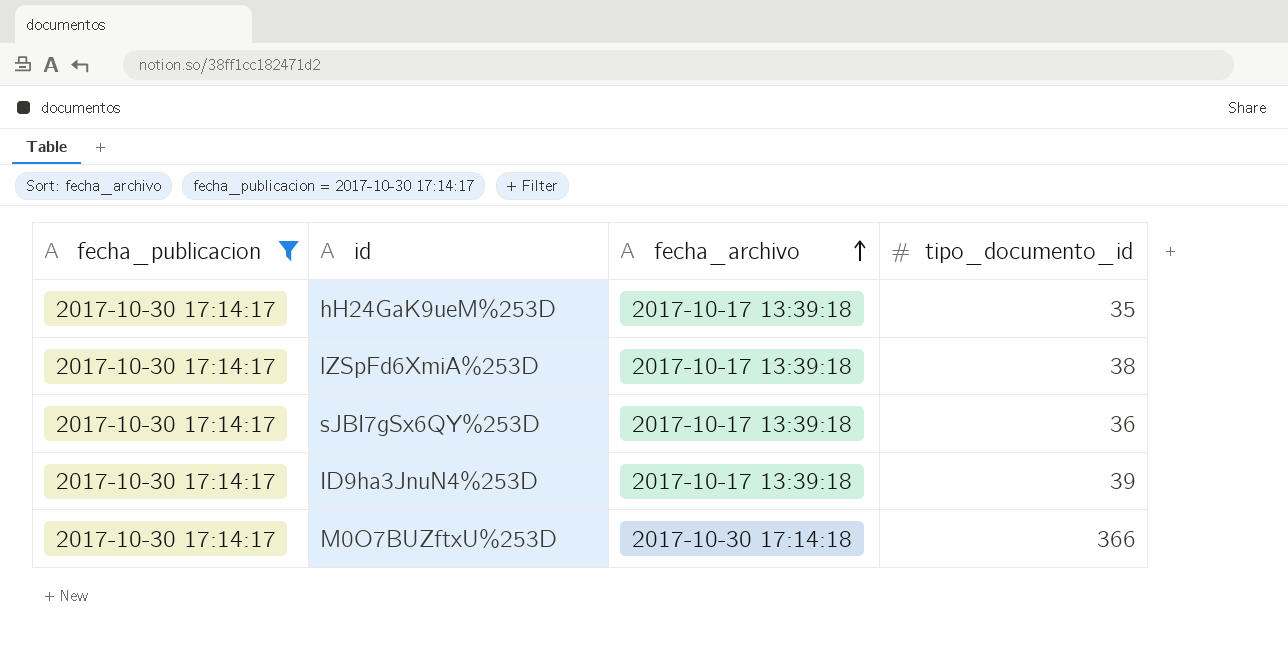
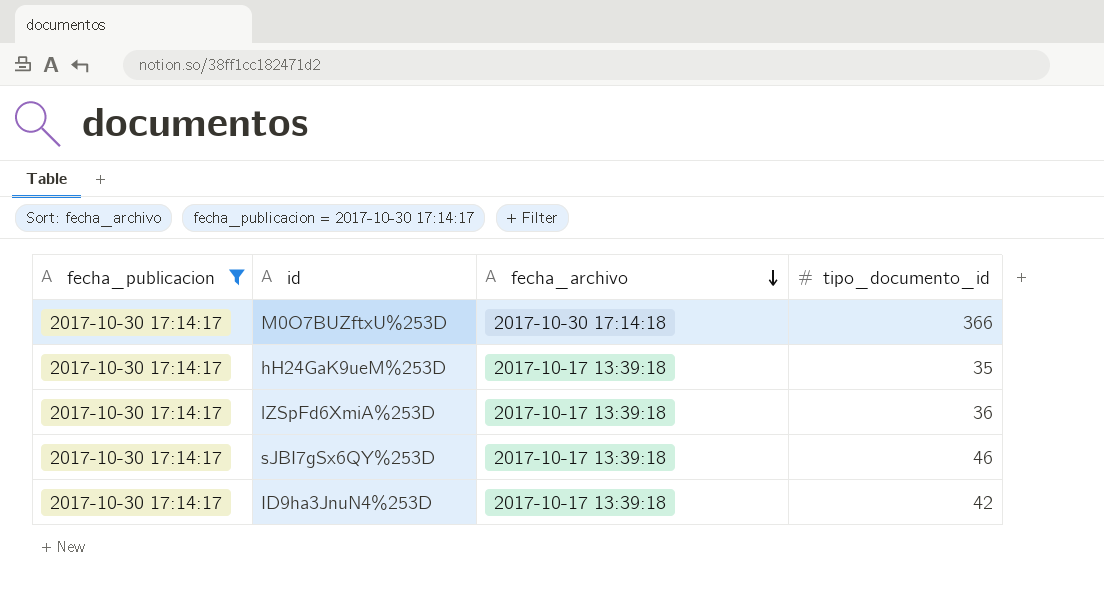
row order: fecha_archivo ascending -> fecha_archivo descending
lZSpFd6XmiA%253D | tipo_documento_id: 38 -> 36
sJBI7gSx6QY%253D | tipo_documento_id: 36 -> 46
ID9ha3JnuN4%253D | tipo_documento_id: 39 -> 42

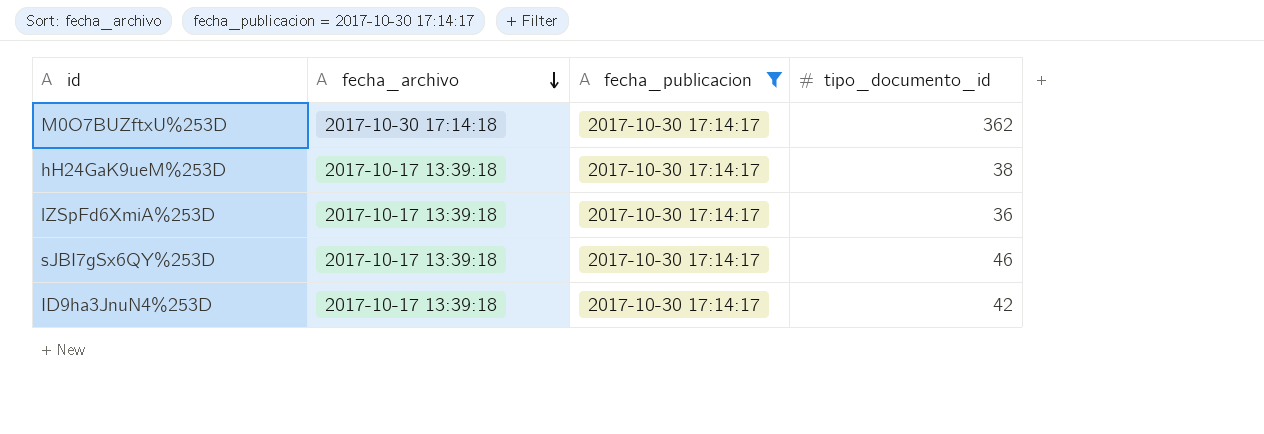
column fecha_publicacion | position: 1 -> 3
M0O7BUZftxU%253D | tipo_documento_id: 366 -> 362
hH24GaK9ueM%253D | tipo_documento_id: 35 -> 38

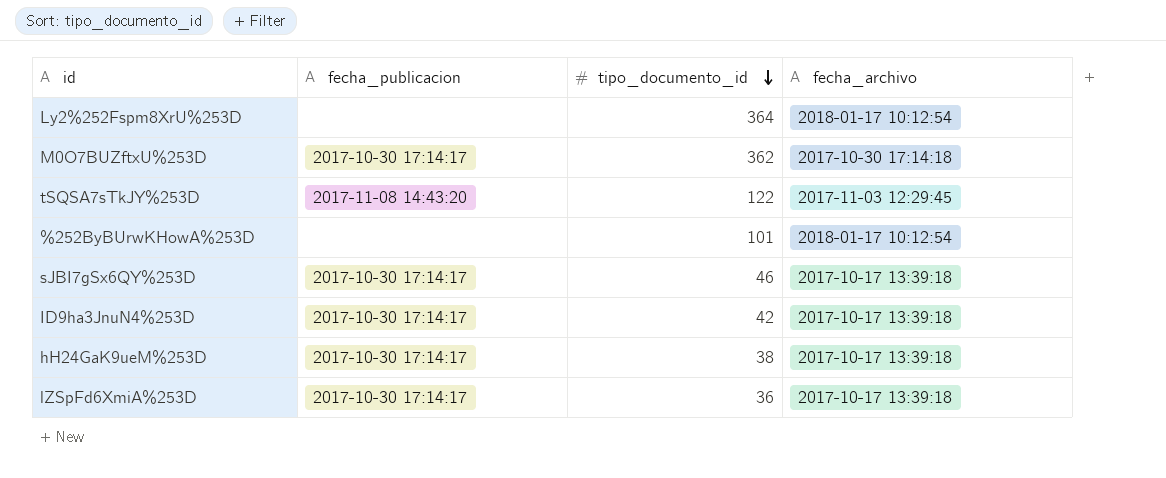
filter: fecha_publicacion = 2017-10-30 17:14:17 -> none
row order: fecha_archivo descending -> tipo_documento_id descending
column fecha_archivo | position: 2 -> 4

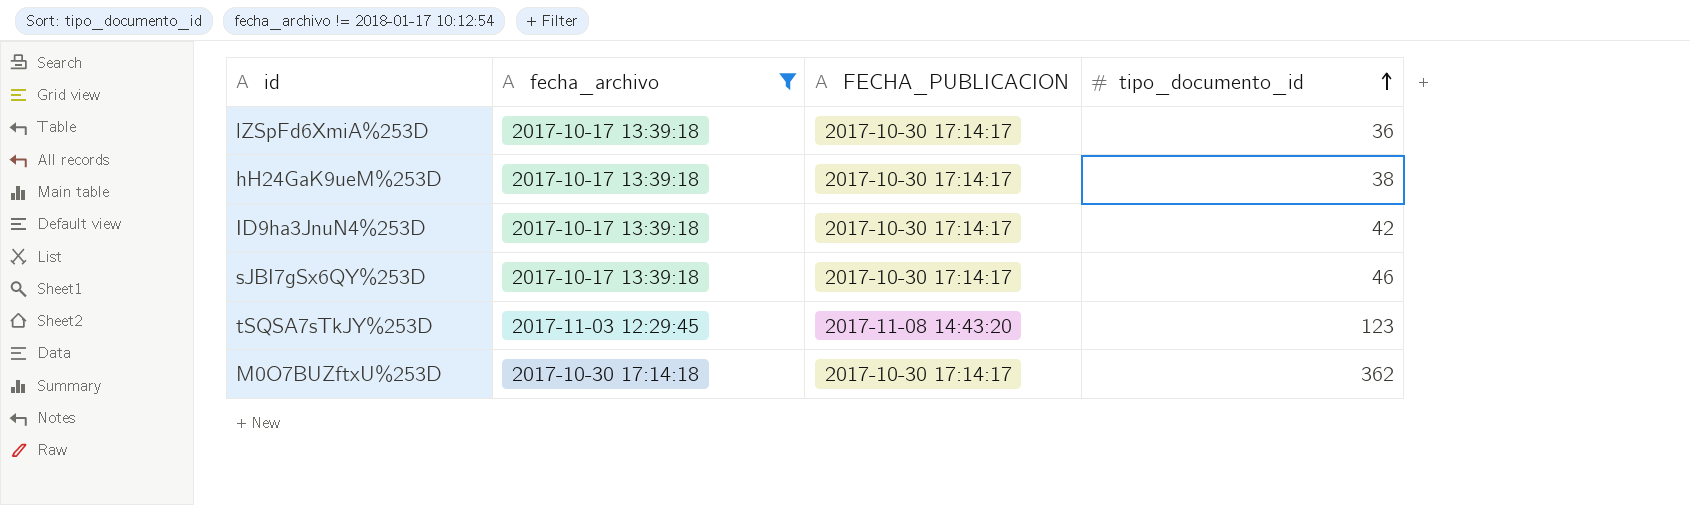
filter: none -> fecha_archivo != 2018-01-17 10:12:54
row order: tipo_documento_id descending -> tipo_documento_id ascending
column fecha_archivo | position: 4 -> 2
column name: fecha_publicacion -> FECHA_PUBLICACION
tSQSA7sTkJY%253D | tipo_documento_id: 122 -> 123

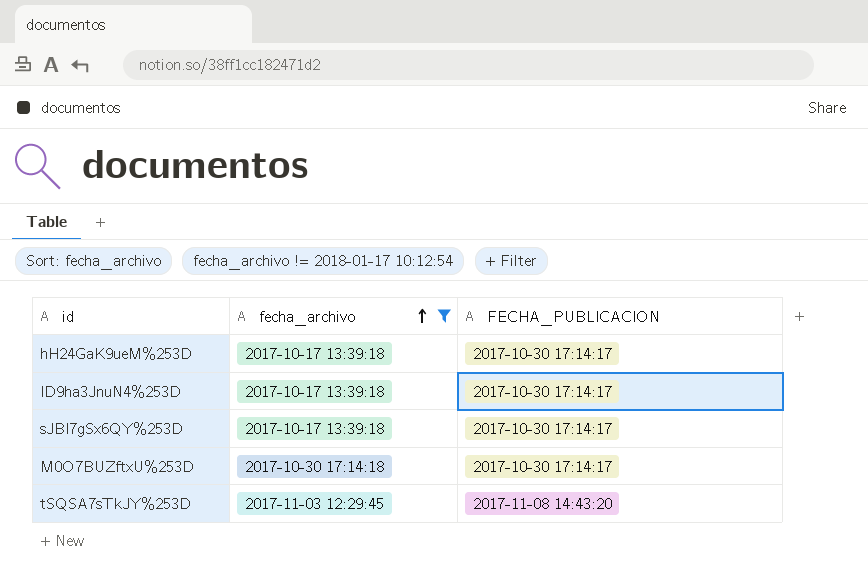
row order: tipo_documento_id ascending -> fecha_archivo ascending
column tipo_documento_id | position: 4 -> none
row lZSpFd6XmiA%253D: 2017-10-17 13:39:18 | 2017-10-30 17:14:17 | 36 -> none

